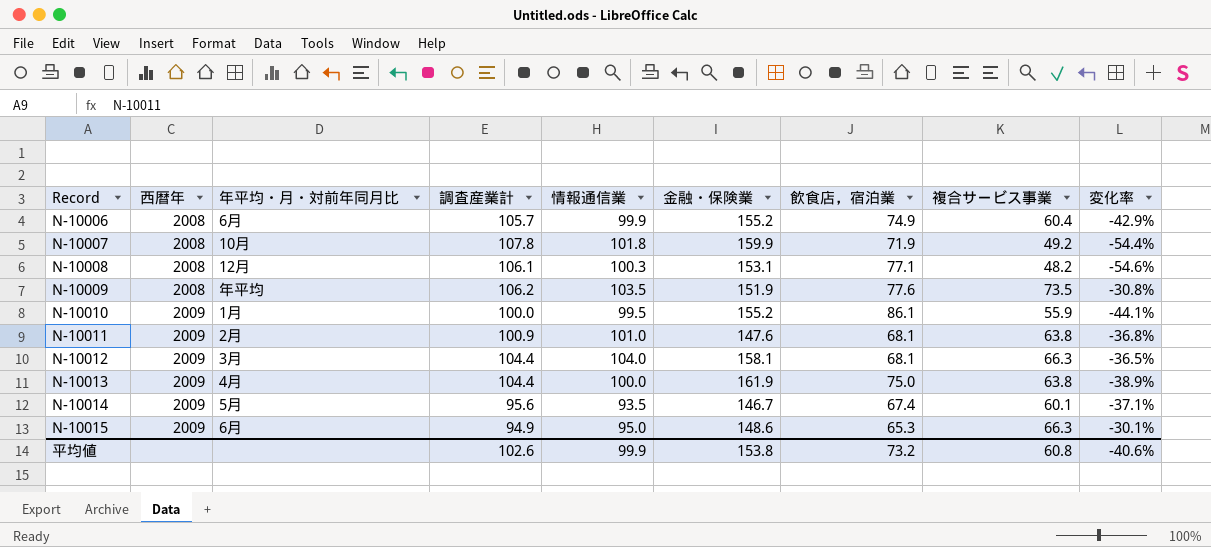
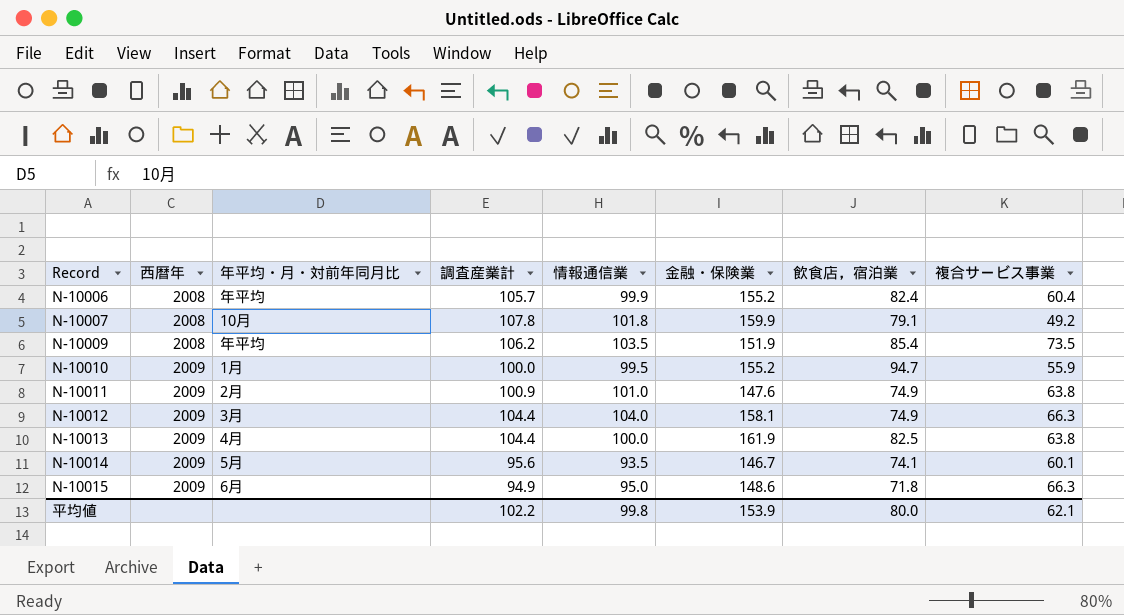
column 変化率 | formula: ([複合サービス事業] - [調査産業計]) / [調査産業計] -> none
row N-10008: 2008 | 12月 | 106.1 | 100.3 | 153.1 | 77.1 | 48.2 | -54.6% -> none
N-10006 | 年平均・月・対前年同月比: 6月 -> 年平均
N-10006 | 飲食店，宿泊業: 74.9 -> 82.4
N-10007 | 飲食店，宿泊業: 71.9 -> 79.1
N-10009 | 飲食店，宿泊業: 77.6 -> 85.4
N-10010 | 飲食店，宿泊業: 86.1 -> 94.7
N-10011 | 飲食店，宿泊業: 68.1 -> 74.9
N-10012 | 飲食店，宿泊業: 68.1 -> 74.9
N-10013 | 飲食店，宿泊業: 75.0 -> 82.5
N-10014 | 飲食店，宿泊業: 67.4 -> 74.1
N-10015 | 飲食店，宿泊業: 65.3 -> 71.8
平均値 | 調査産業計: 102.6 -> 102.2
平均値 | 情報通信業: 99.9 -> 99.8
平均値 | 金融・保険業: 153.8 -> 153.9
平均値 | 飲食店，宿泊業: 73.2 -> 80.0
平均値 | 複合サービス事業: 60.8 -> 62.1

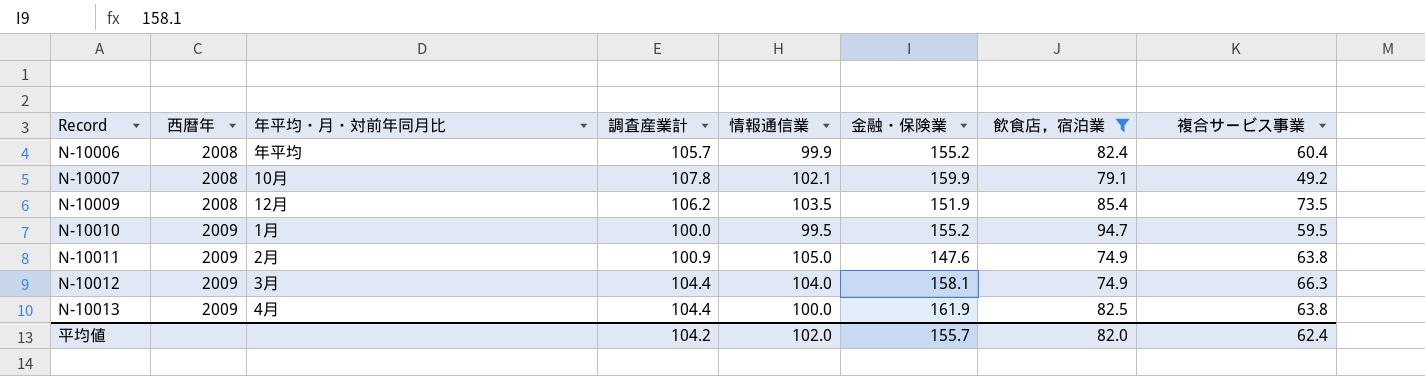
filter: none -> 飲食店，宿泊業 >= 74.9
N-10007 | 情報通信業: 101.8 -> 102.1
N-10009 | 年平均・月・対前年同月比: 年平均 -> 12月
N-10010 | 複合サービス事業: 55.9 -> 59.5
N-10011 | 情報通信業: 101.0 -> 105.0
平均値 | 調査産業計: 102.2 -> 104.2
平均値 | 情報通信業: 99.8 -> 102.0
平均値 | 金融・保険業: 153.9 -> 155.7
平均値 | 飲食店，宿泊業: 80.0 -> 82.0
平均値 | 複合サービス事業: 62.1 -> 62.4

